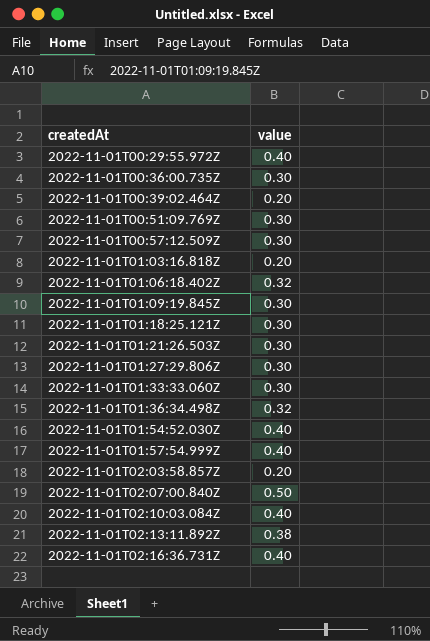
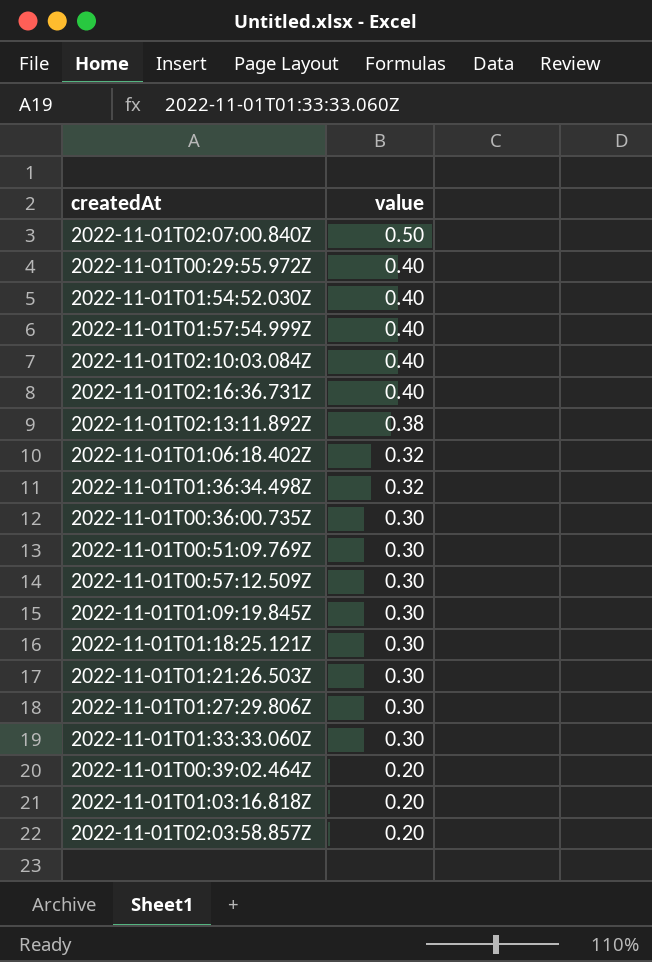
row order: createdAt ascending -> value descending

